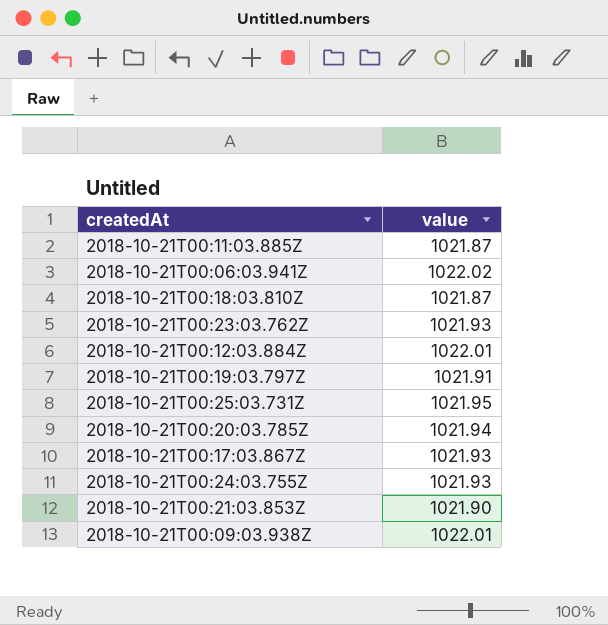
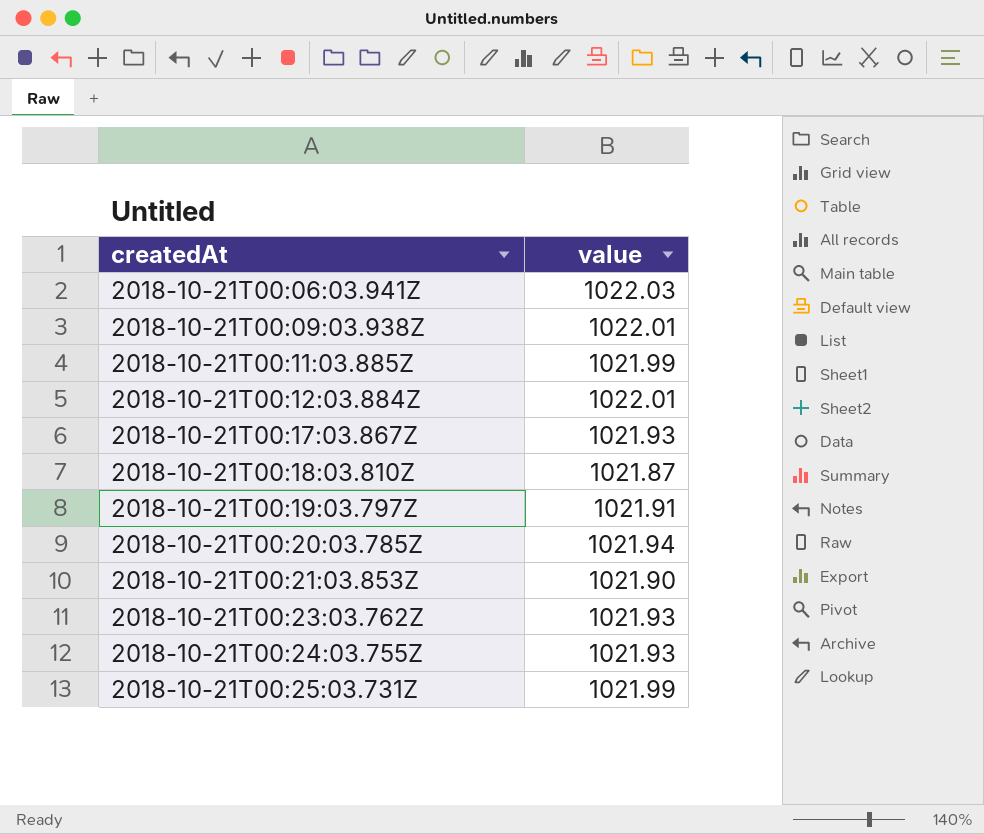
row order: none -> createdAt ascending
2018-10-21T00:06:03.941Z | value: 1022.02 -> 1022.03
2018-10-21T00:11:03.885Z | value: 1021.87 -> 1021.99
2018-10-21T00:25:03.731Z | value: 1021.95 -> 1021.99

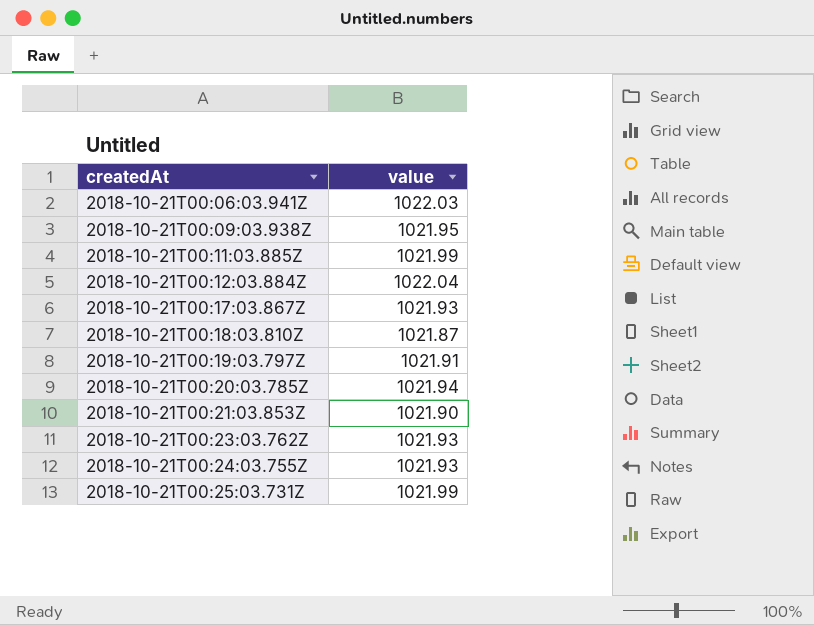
2018-10-21T00:09:03.938Z | value: 1022.01 -> 1021.95
2018-10-21T00:12:03.884Z | value: 1022.01 -> 1022.04

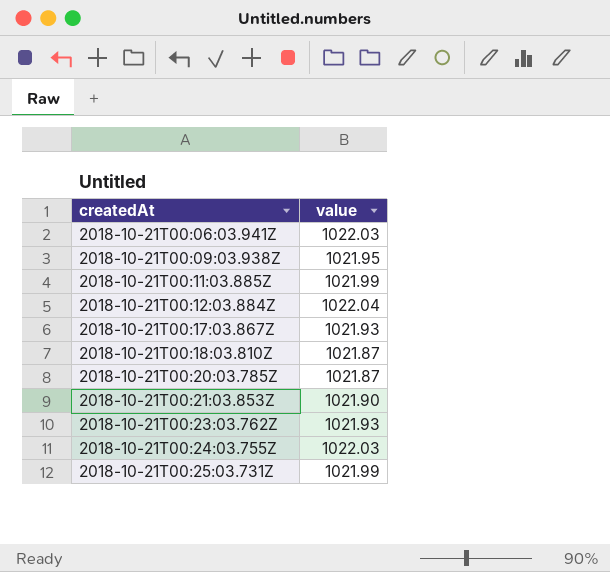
row 2018-10-21T00:19:03.797Z: 1021.91 -> none
2018-10-21T00:20:03.785Z | value: 1021.94 -> 1021.87
2018-10-21T00:24:03.755Z | value: 1021.93 -> 1022.03

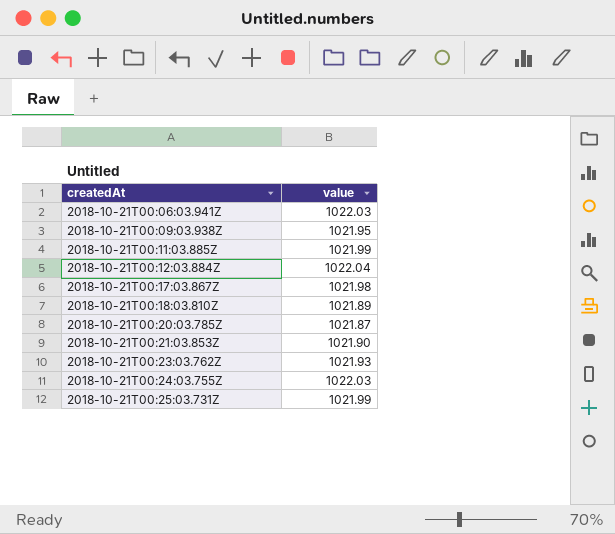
2018-10-21T00:17:03.867Z | value: 1021.93 -> 1021.98
2018-10-21T00:18:03.810Z | value: 1021.87 -> 1021.89

